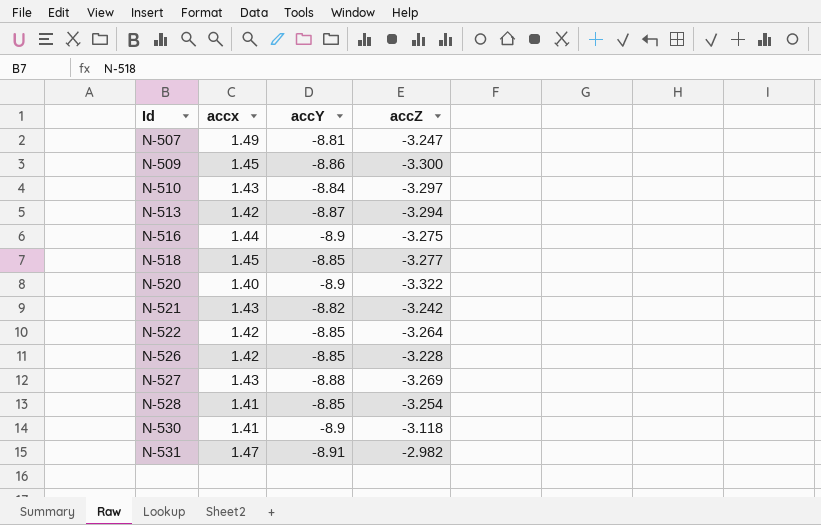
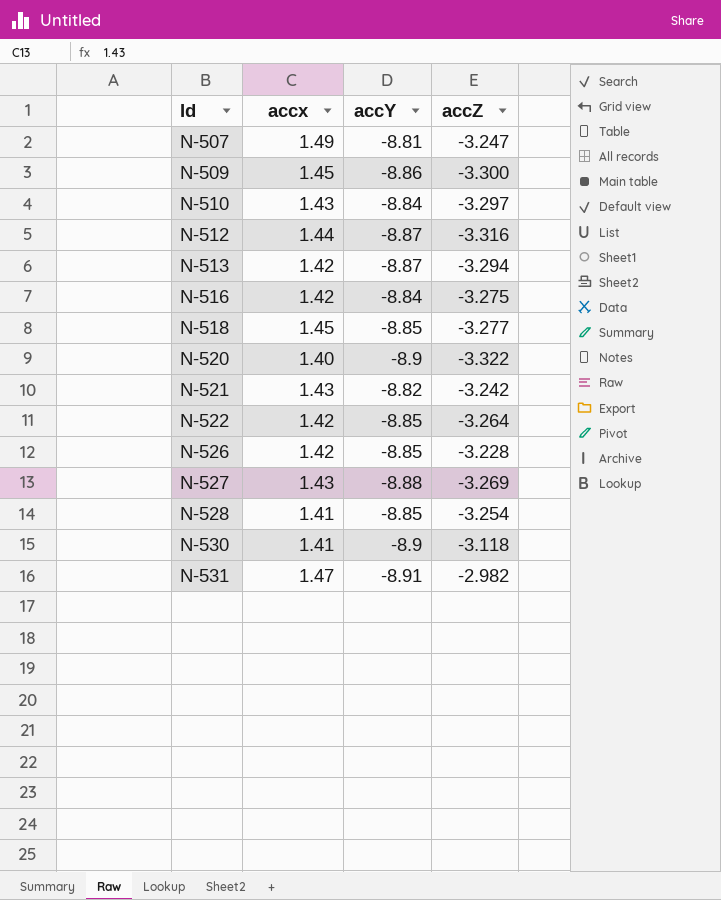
row N-512: none -> 1.44 | -8.87 | -3.316
N-516 | accx: 1.44 -> 1.42
N-516 | accY: -8.9 -> -8.84

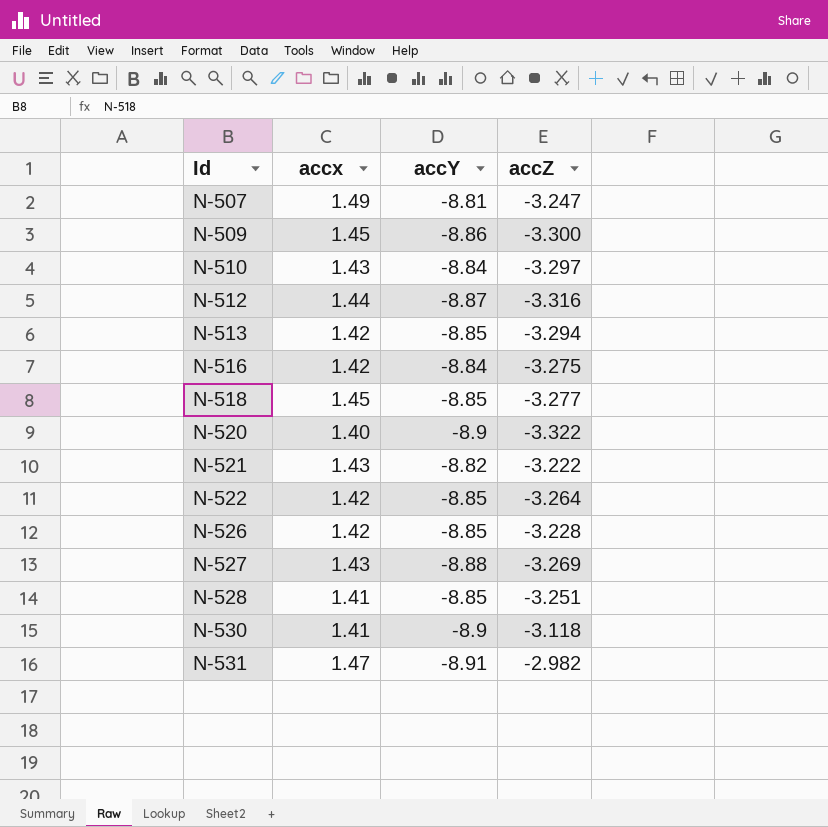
N-513 | accY: -8.87 -> -8.85
N-521 | accZ: -3.242 -> -3.222
N-528 | accZ: -3.254 -> -3.251

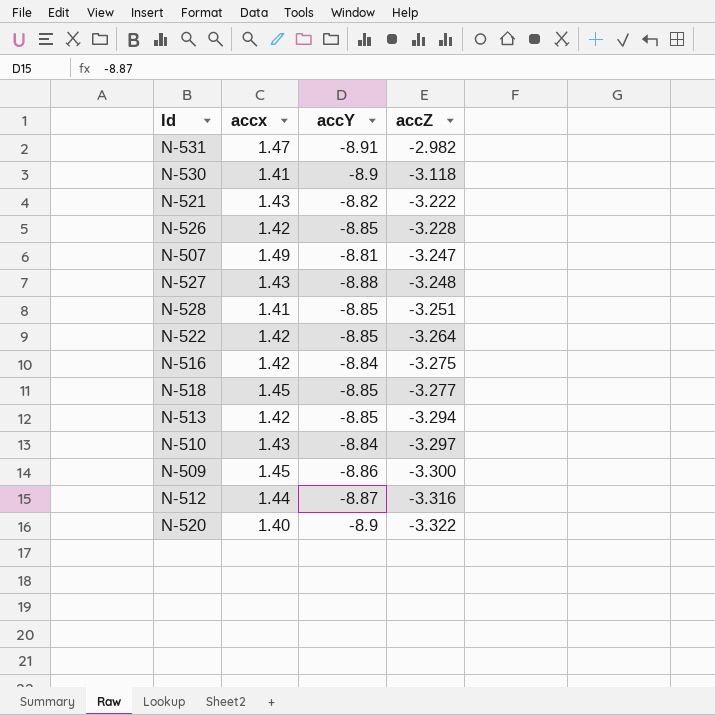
row order: Id ascending -> accZ descending
N-527 | accZ: -3.269 -> -3.248

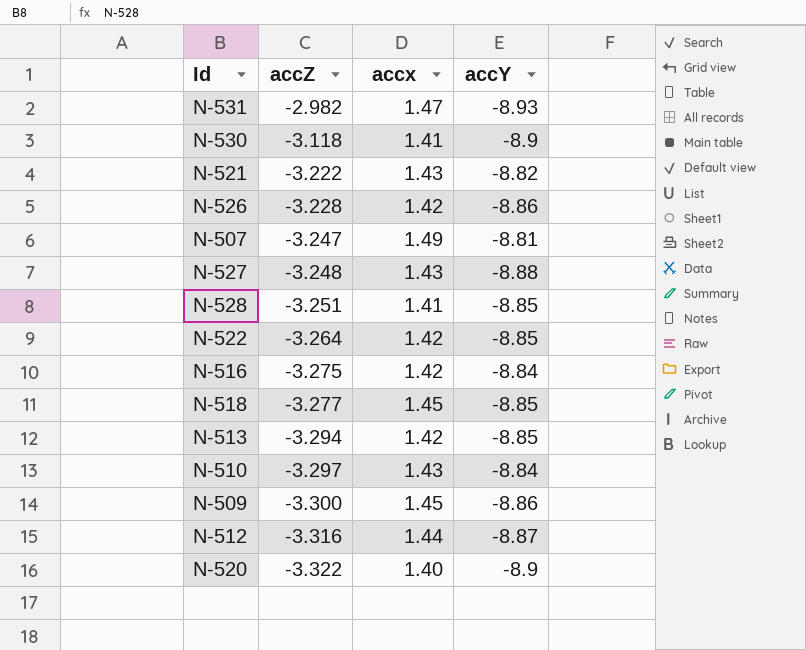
column accZ | position: 4 -> 2
N-531 | accY: -8.91 -> -8.93
N-526 | accY: -8.85 -> -8.86

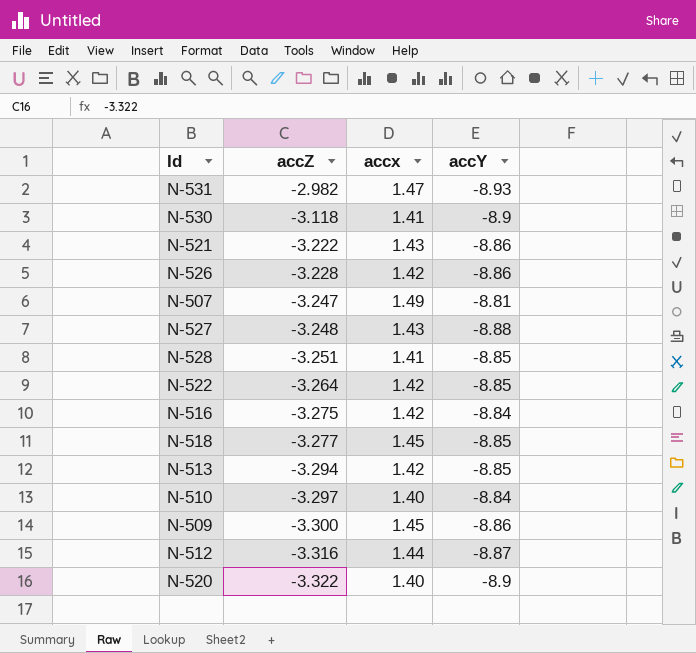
N-521 | accY: -8.82 -> -8.86
N-510 | accx: 1.43 -> 1.40

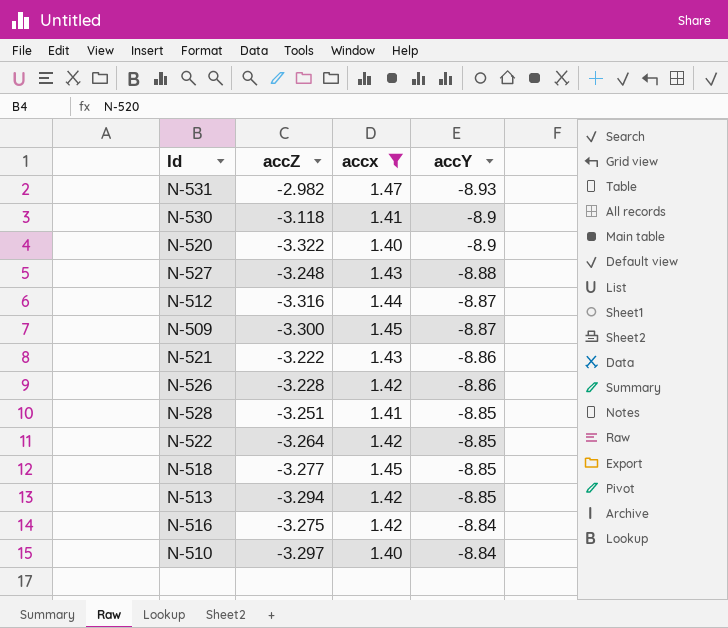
filter: none -> accx != 1.49
row order: accZ descending -> accY ascending
N-509 | accY: -8.86 -> -8.87

